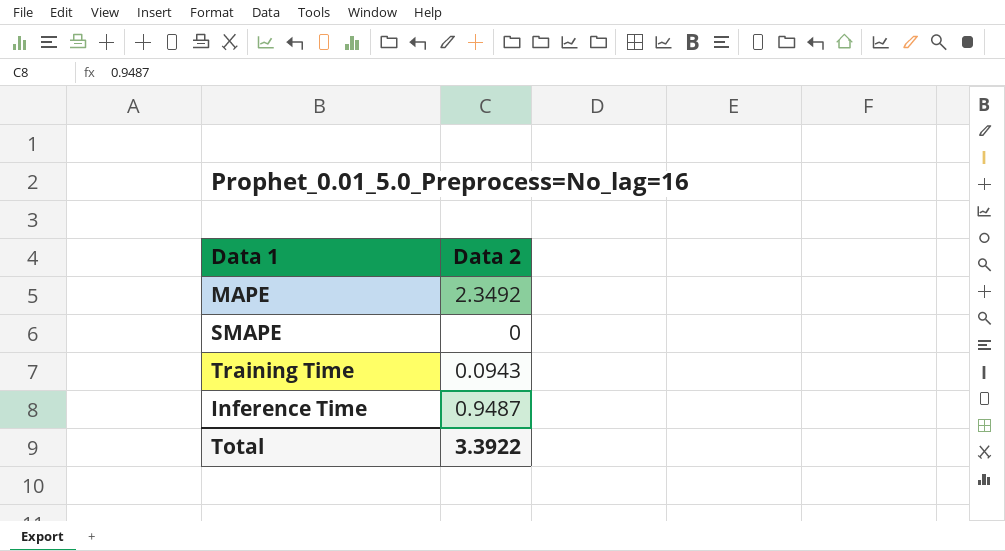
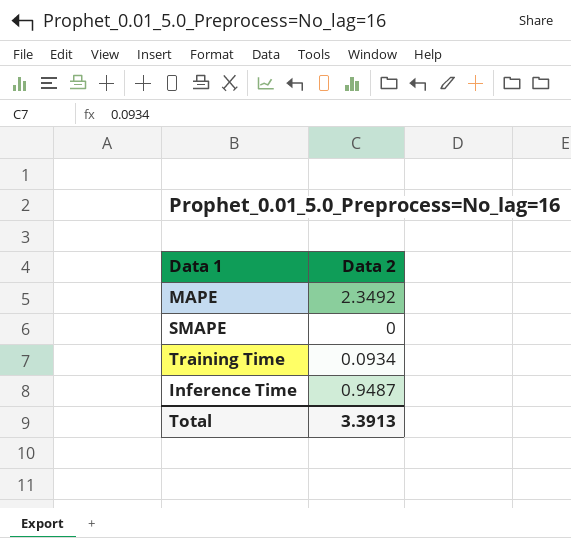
Training Time | Data 2: 0.0943 -> 0.0934
Total | Data 2: 3.3922 -> 3.3913

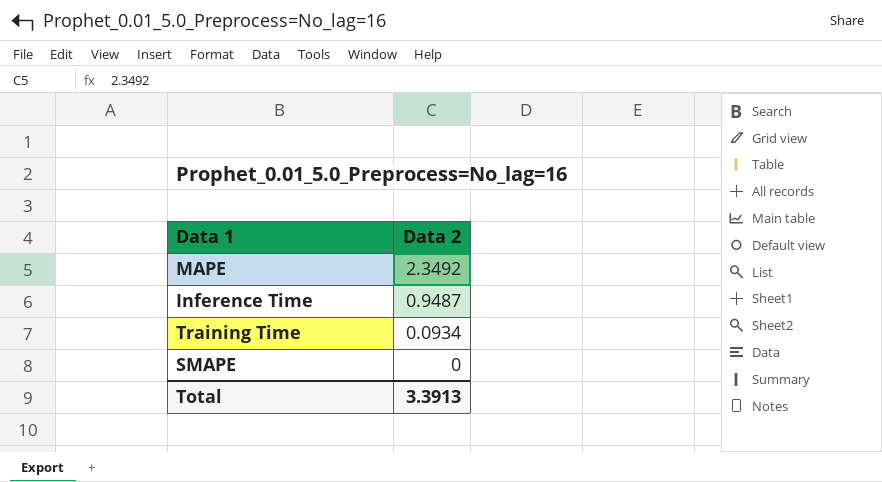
row order: none -> Data 2 descending

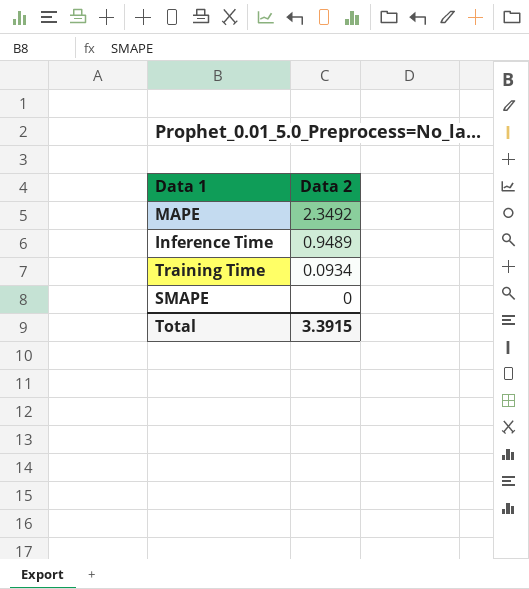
Inference Time | Data 2: 0.9487 -> 0.9489
Total | Data 2: 3.3913 -> 3.3915

